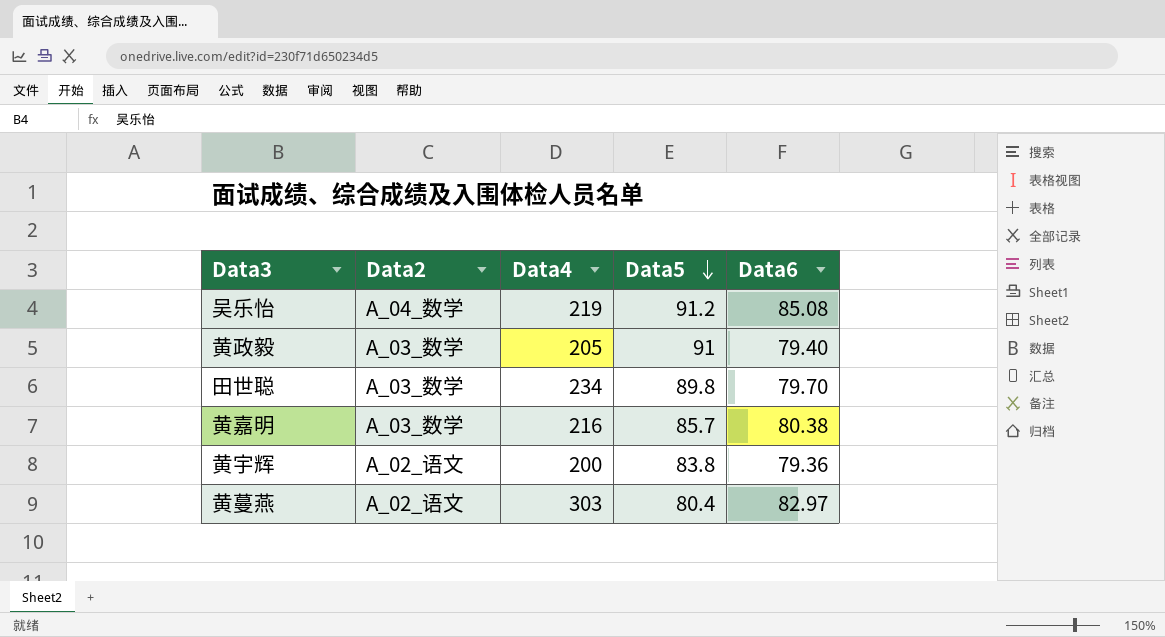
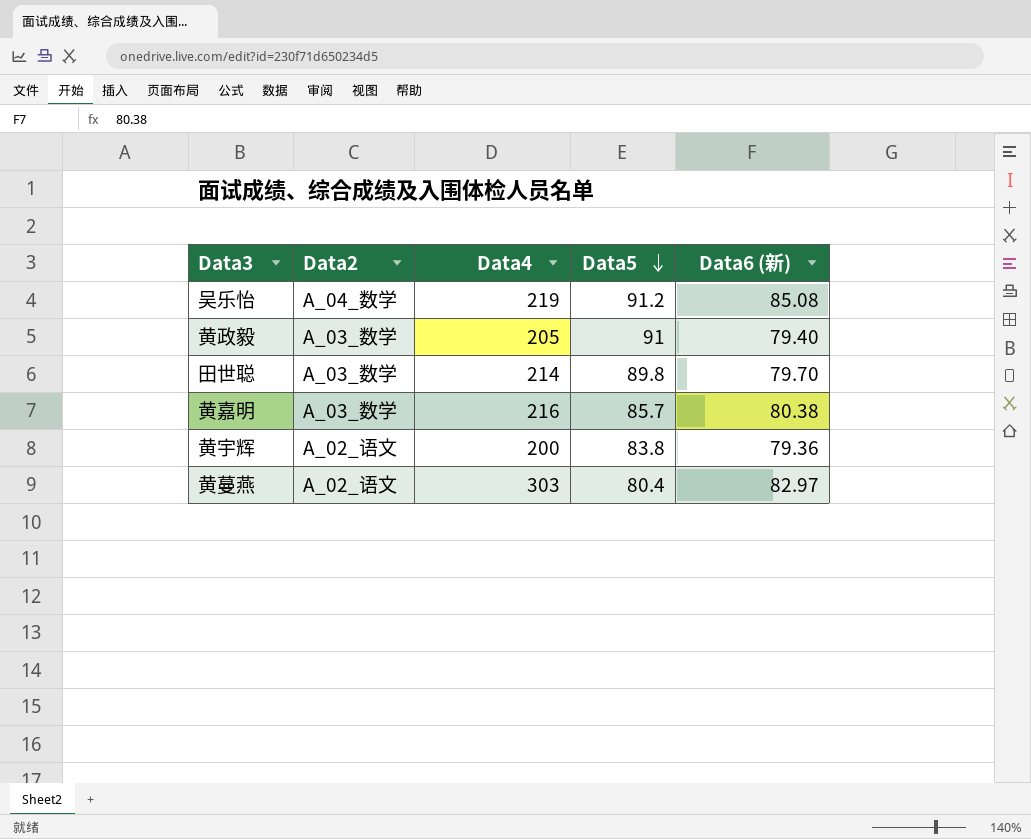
column name: Data6 -> Data6 (新)
田世聪 | Data4: 234 -> 214

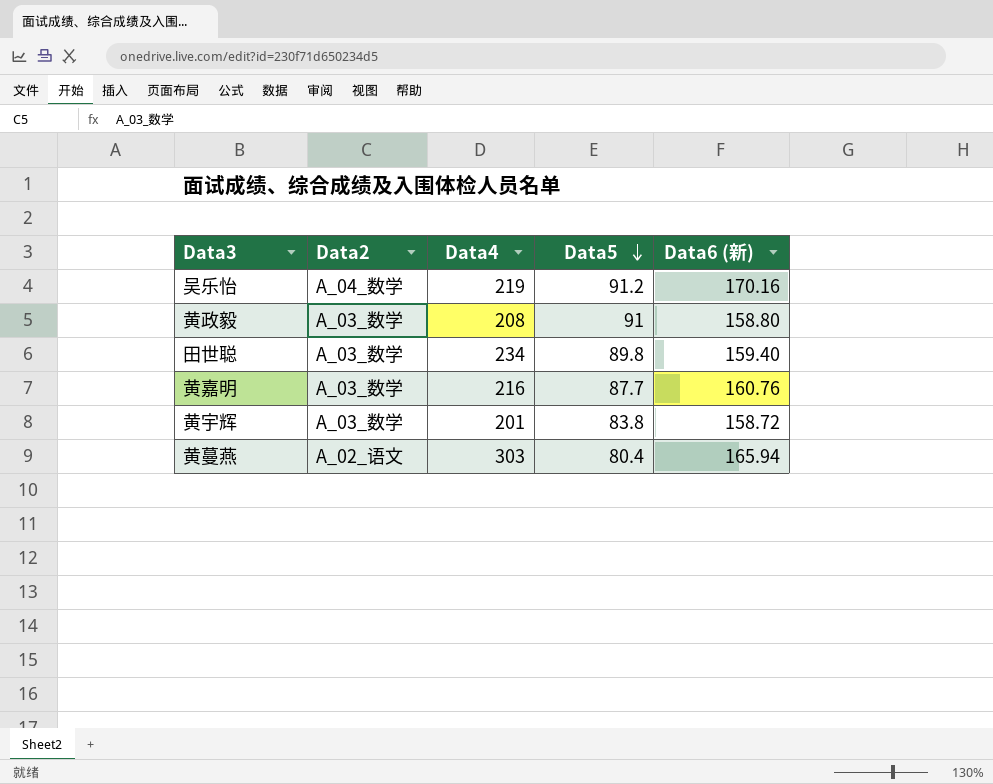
吴乐怡 | Data6 (新): 85.08 -> 170.16
黄政毅 | Data4: 205 -> 208
黄政毅 | Data6 (新): 79.40 -> 158.80
田世聪 | Data4: 214 -> 234
田世聪 | Data6 (新): 79.70 -> 159.40
黄嘉明 | Data5: 85.7 -> 87.7
黄嘉明 | Data6 (新): 80.38 -> 160.76
黄宇辉 | Data2: A_02_语文 -> A_03_数学
黄宇辉 | Data4: 200 -> 201
黄宇辉 | Data6 (新): 79.36 -> 158.72
黄蔓燕 | Data6 (新): 82.97 -> 165.94

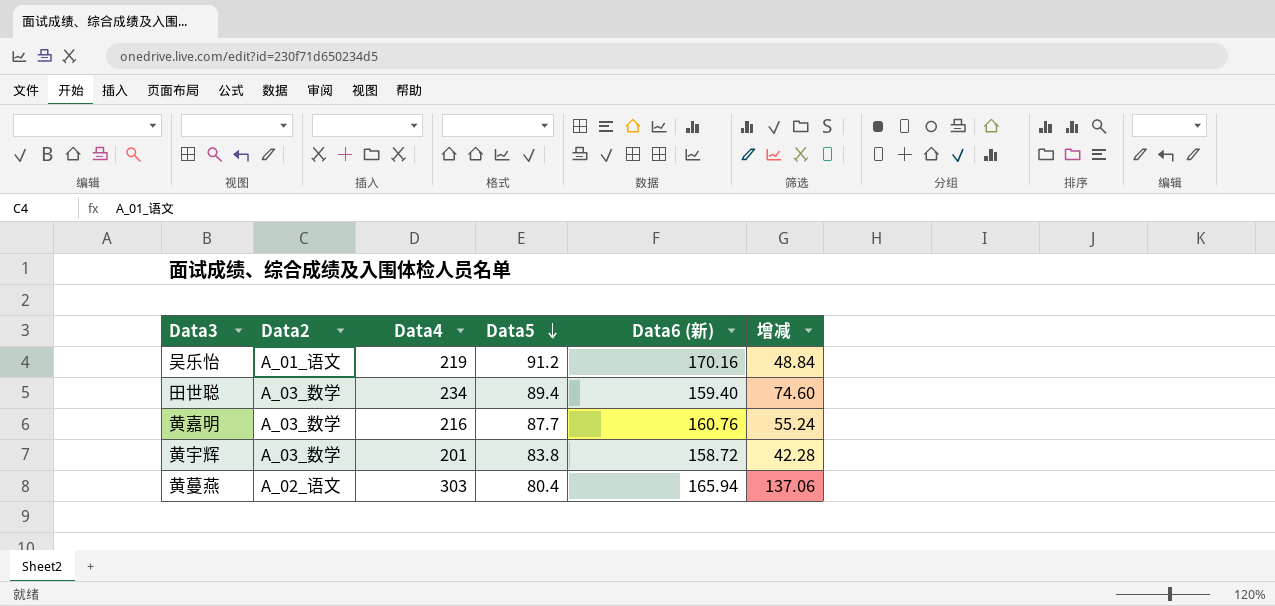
column 增减 | formula: none -> [Data4] - [Data6 (新)]
row 黄政毅: A_03_数学 | 208 | 91 | 158.80 -> none
吴乐怡 | Data2: A_04_数学 -> A_01_语文
田世聪 | Data5: 89.8 -> 89.4

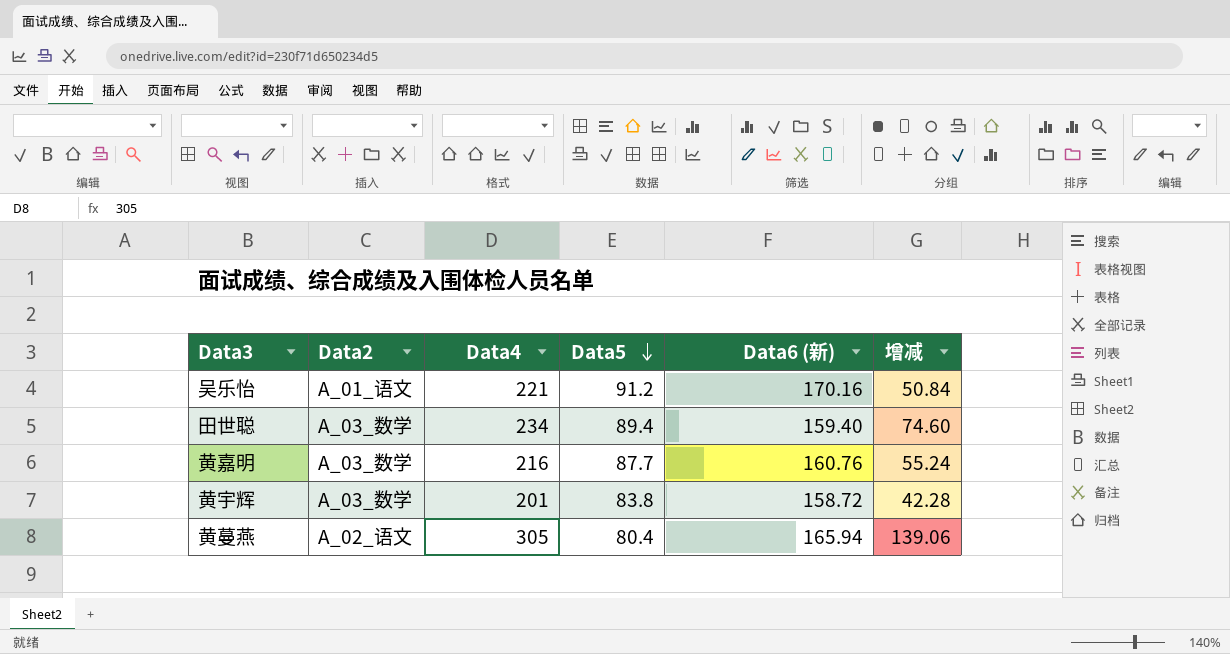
吴乐怡 | Data4: 219 -> 221
吴乐怡 | 增减: 48.84 -> 50.84
黄蔓燕 | Data4: 303 -> 305
黄蔓燕 | 增减: 137.06 -> 139.06

